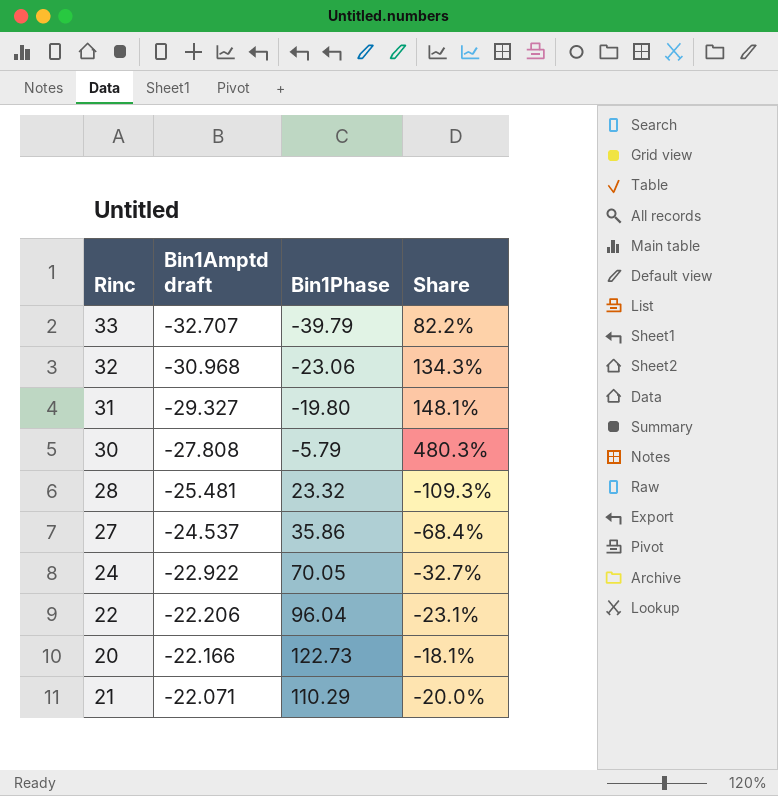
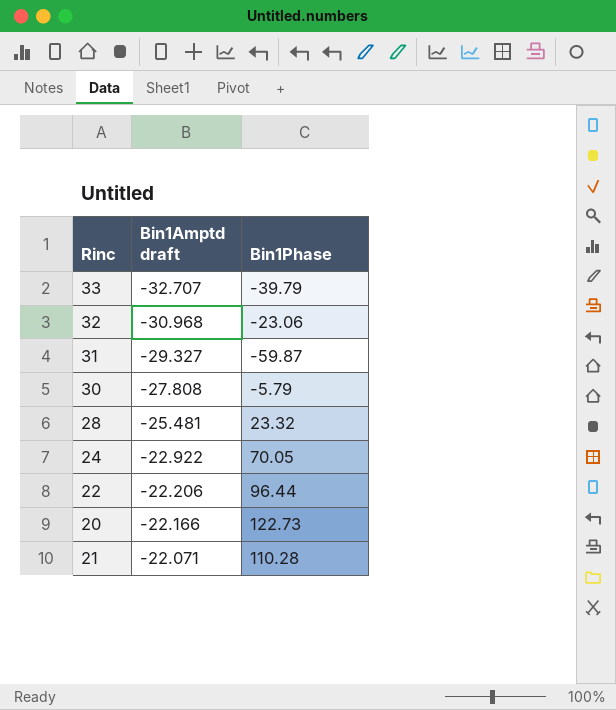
column Share | formula: [Bin1Amptd draft] / [Bin1Phase] -> none
row 27: -24.537 | 35.86 | -68.4% -> none
31 | Bin1Phase: -19.80 -> -59.87
22 | Bin1Phase: 96.04 -> 96.44
21 | Bin1Phase: 110.29 -> 110.28

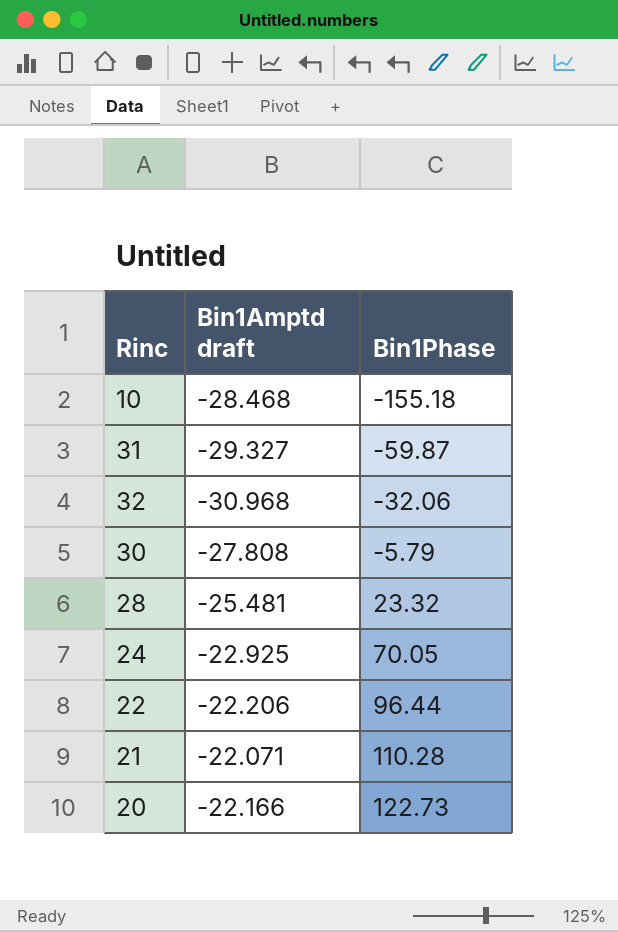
row order: Bin1Amptd draft ascending -> Bin1Phase ascending
row 33: -32.707 | -39.79 -> none
row 10: none -> -28.468 | -155.18
32 | Bin1Phase: -23.06 -> -32.06
24 | Bin1Amptd draft: -22.922 -> -22.925

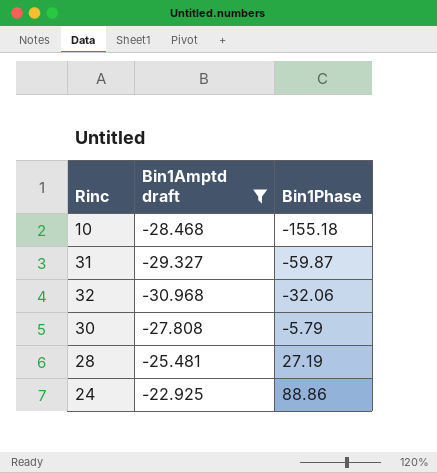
filter: none -> Bin1Amptd draft <= -22.925
28 | Bin1Phase: 23.32 -> 27.19
24 | Bin1Phase: 70.05 -> 88.86

